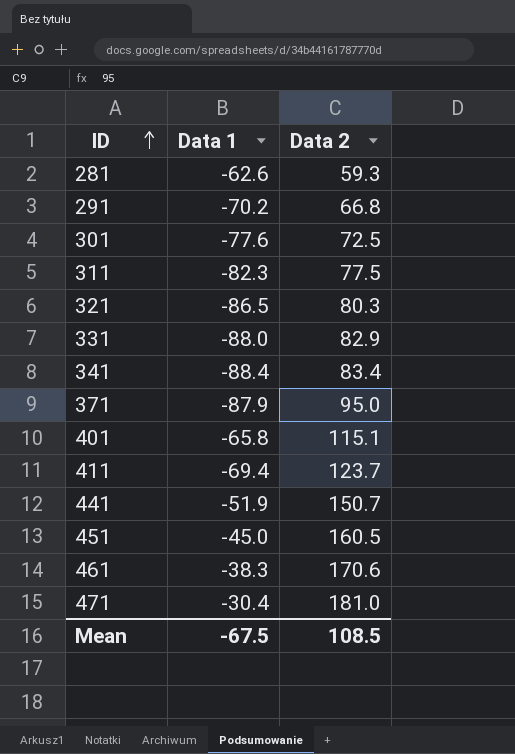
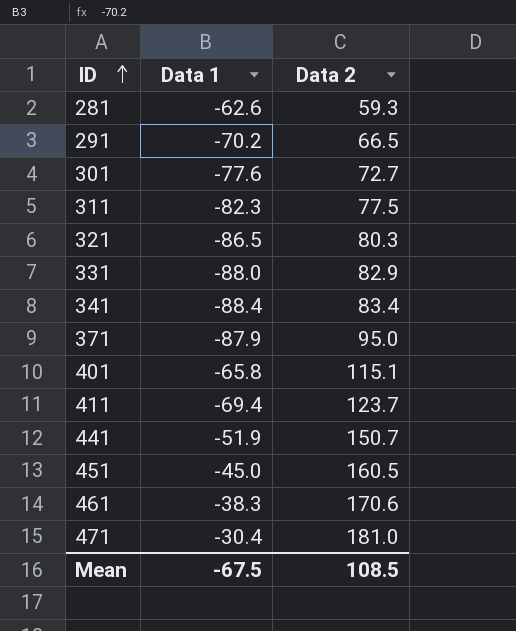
291 | Data 2: 66.8 -> 66.5
301 | Data 2: 72.5 -> 72.7

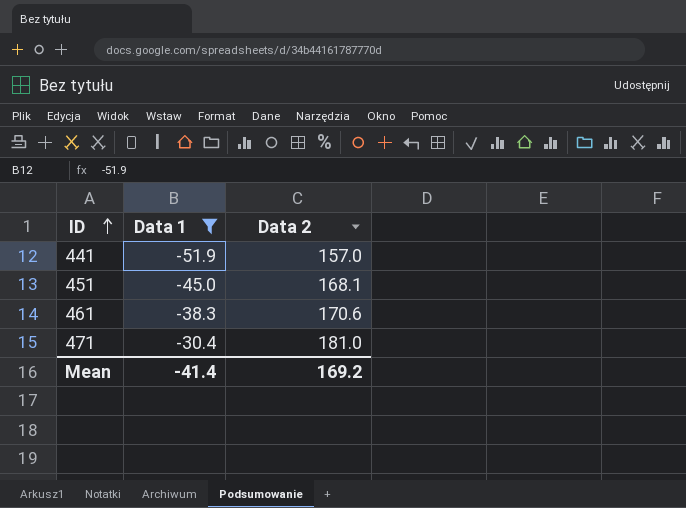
filter: none -> Data 1 >= -51.9
441 | Data 2: 150.7 -> 157.0
451 | Data 2: 160.5 -> 168.1
Mean | Data 1: -67.5 -> -41.4
Mean | Data 2: 108.5 -> 169.2

